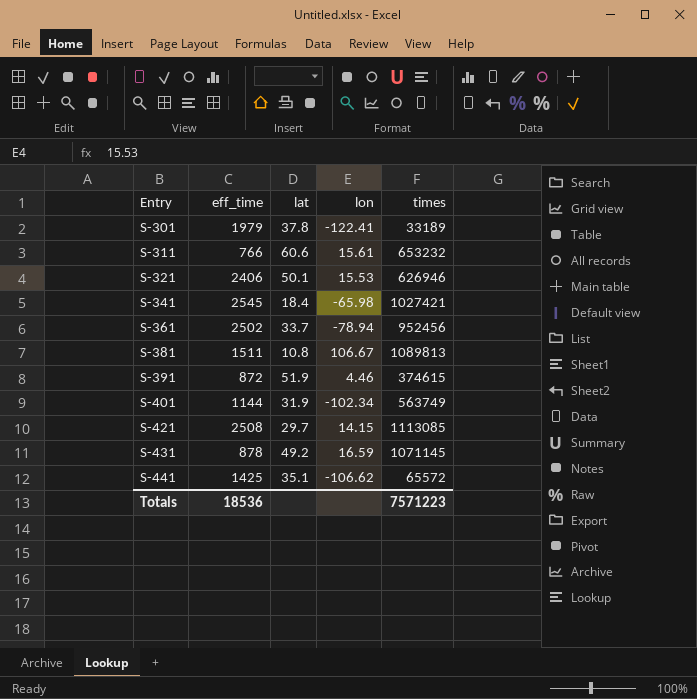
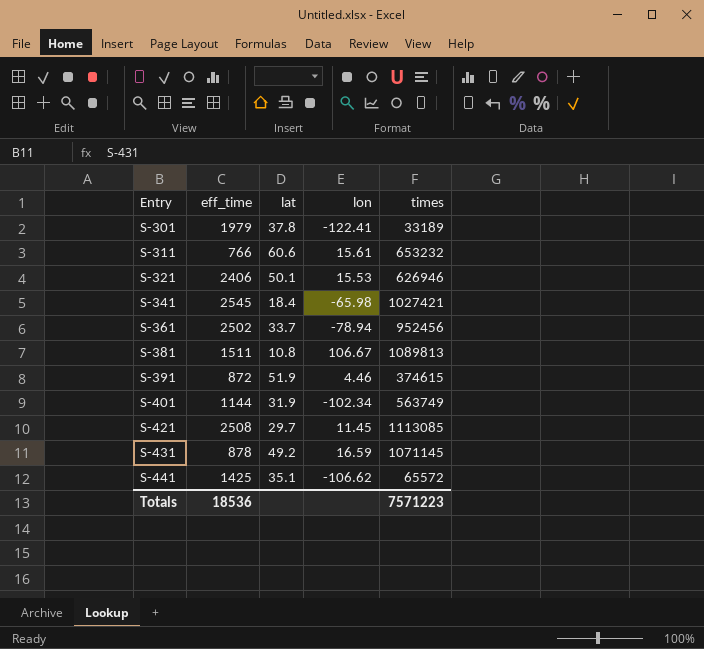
S-421 | lon: 14.15 -> 11.45

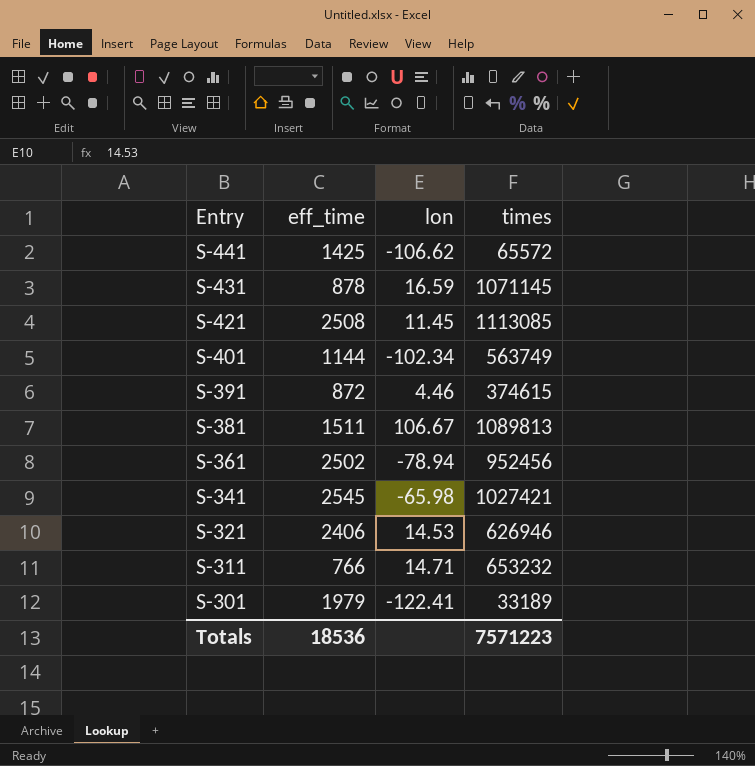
row order: Entry ascending -> Entry descending
column lat | position: 3 -> none
S-321 | lon: 15.53 -> 14.53
S-311 | lon: 15.61 -> 14.71

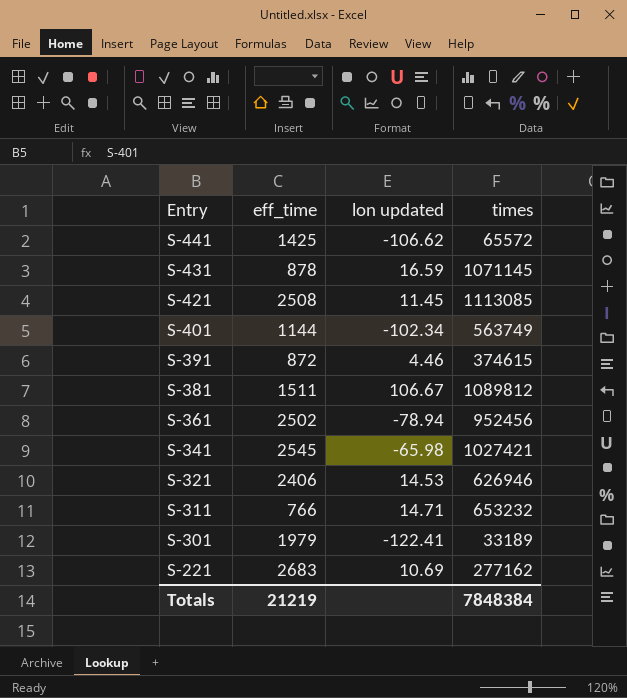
column name: lon -> lon updated
S-381 | times: 1089813 -> 1089812
row S-221: none -> 2683 | 10.69 | 277162
Totals | eff_time: 18536 -> 21219
Totals | times: 7571223 -> 7848384

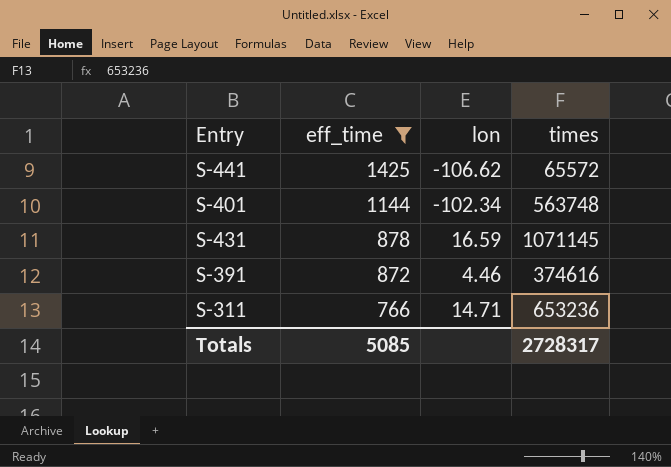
filter: none -> eff_time <= 1425
row order: Entry descending -> eff_time descending
column name: lon updated -> lon
S-401 | times: 563749 -> 563748
S-391 | times: 374615 -> 374616
S-311 | times: 653232 -> 653236
Totals | eff_time: 21219 -> 5085
Totals | times: 7848384 -> 2728317

